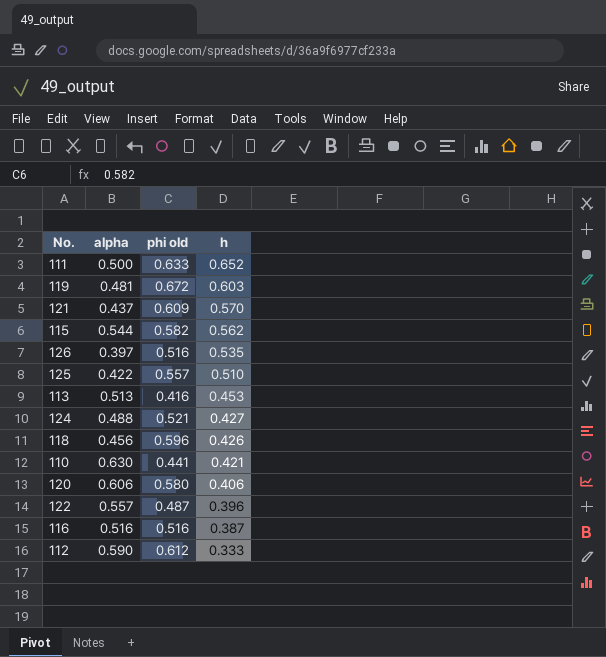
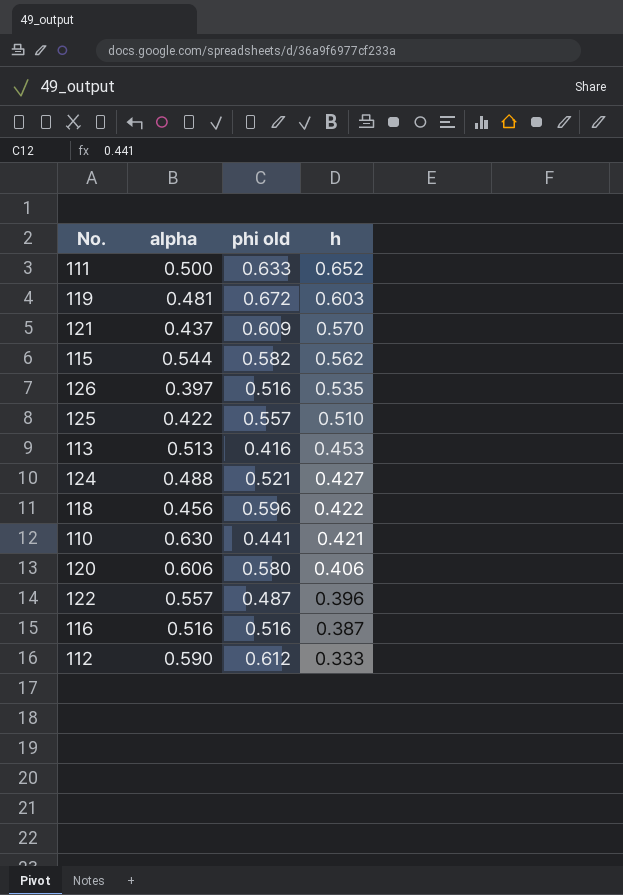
118 | h: 0.426 -> 0.422

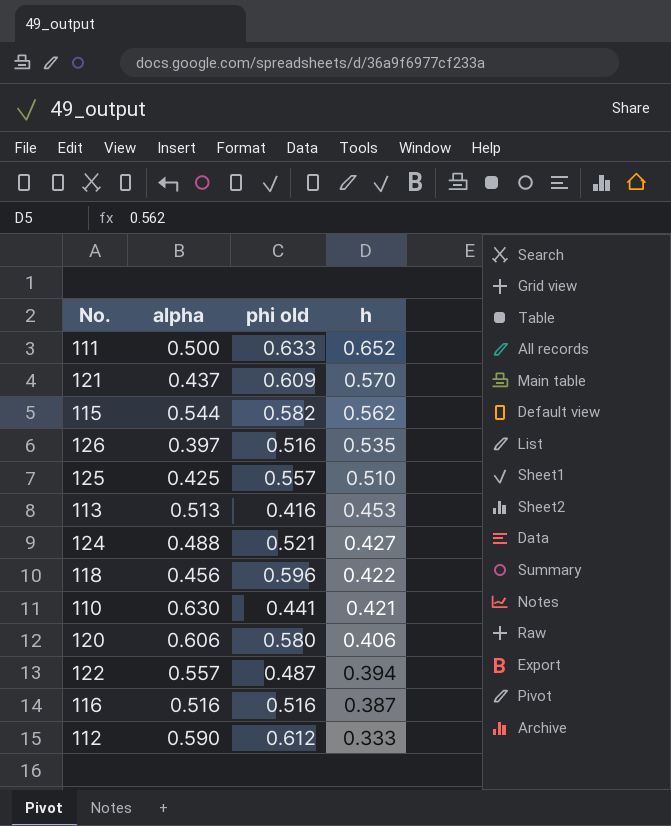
row 119: 0.481 | 0.672 | 0.603 -> none
125 | alpha: 0.422 -> 0.425
122 | h: 0.396 -> 0.394

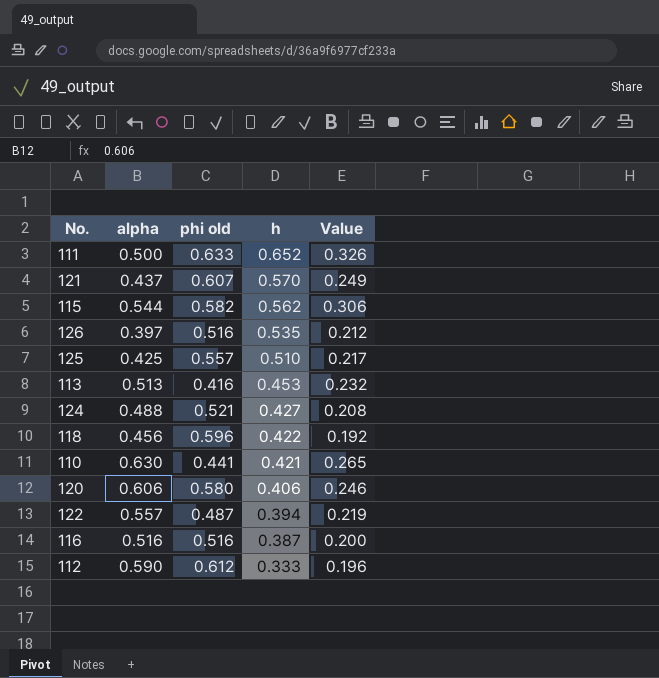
column Value | formula: none -> [alpha] * [h]
121 | phi old: 0.609 -> 0.607

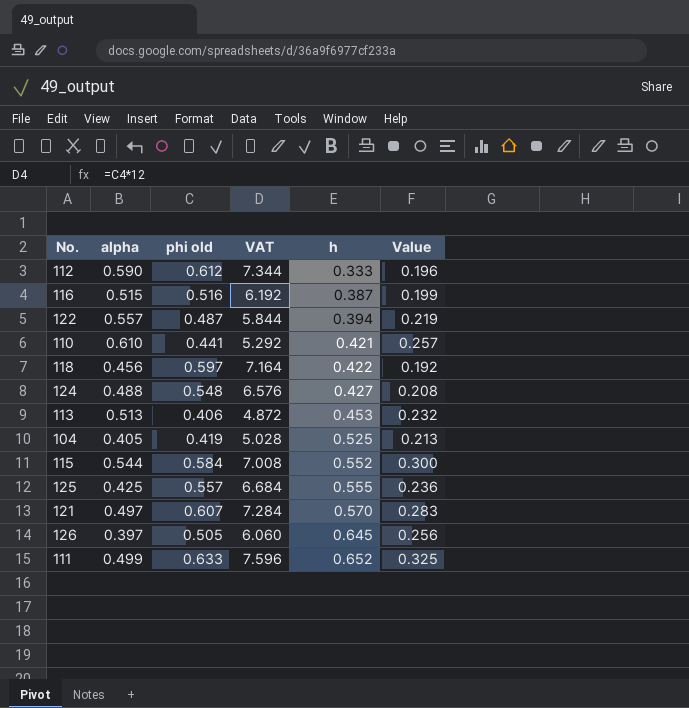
row order: h descending -> h ascending
column VAT | formula: none -> [phi old] * 12
row 120: 0.606 | 0.580 | 0.406 | 0.246 -> none
116 | alpha: 0.516 -> 0.515
116 | Value: 0.200 -> 0.199
110 | alpha: 0.630 -> 0.610
110 | Value: 0.265 -> 0.257
118 | phi old: 0.596 -> 0.597
124 | phi old: 0.521 -> 0.548
113 | phi old: 0.416 -> 0.406
row 104: none -> 0.405 | 0.419 | 5.028 | 0.525 | 0.213
115 | phi old: 0.582 -> 0.584
115 | h: 0.562 -> 0.552
115 | Value: 0.306 -> 0.300
125 | h: 0.510 -> 0.555
125 | Value: 0.217 -> 0.236
121 | alpha: 0.437 -> 0.497
121 | Value: 0.249 -> 0.283
126 | phi old: 0.516 -> 0.505
126 | h: 0.535 -> 0.645
126 | Value: 0.212 -> 0.256
111 | alpha: 0.500 -> 0.499
111 | Value: 0.326 -> 0.325

